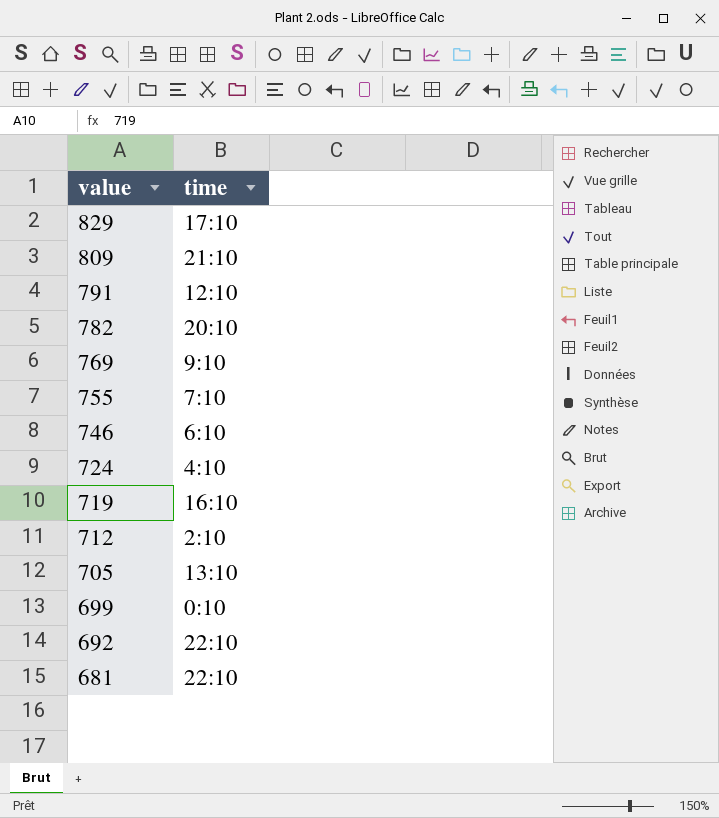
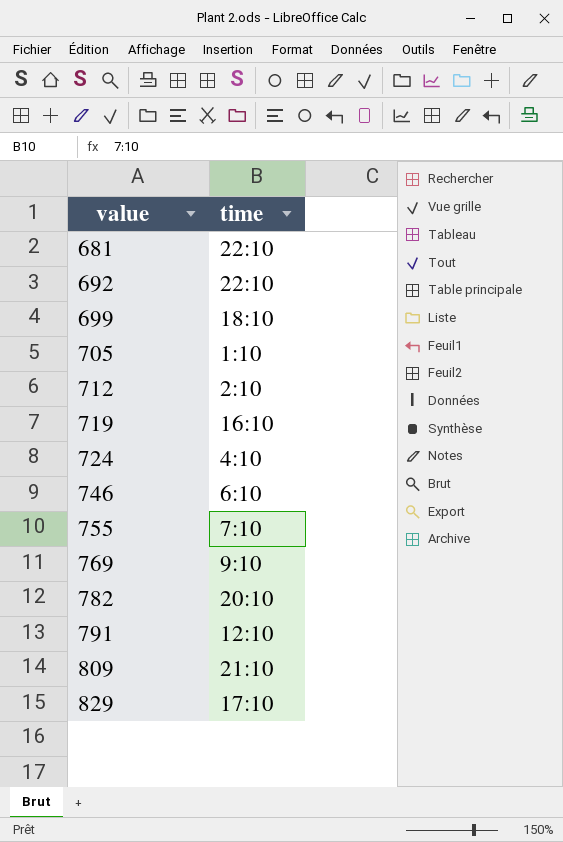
row order: value descending -> value ascending
699 | time: 0:10 -> 18:10
705 | time: 13:10 -> 1:10

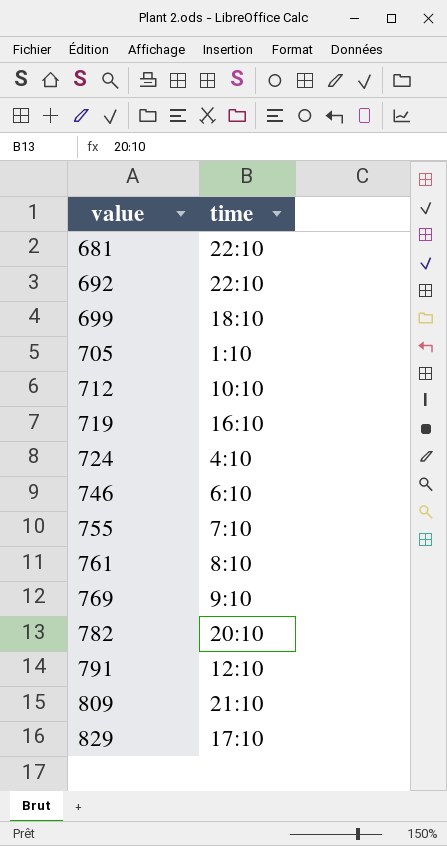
712 | time: 2:10 -> 10:10
row 761: none -> 8:10

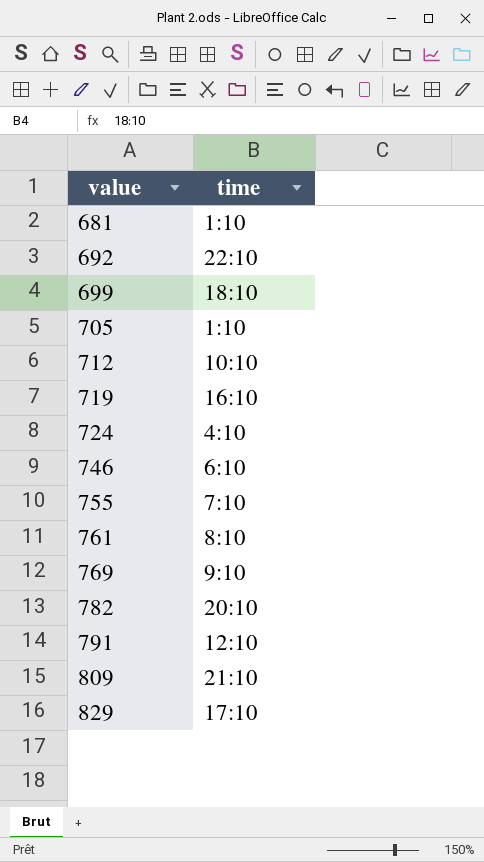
681 | time: 22:10 -> 1:10

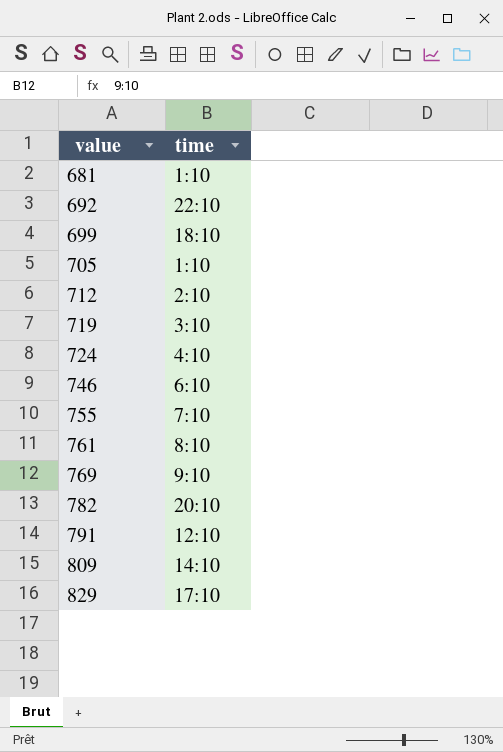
712 | time: 10:10 -> 2:10
719 | time: 16:10 -> 3:10
809 | time: 21:10 -> 14:10

